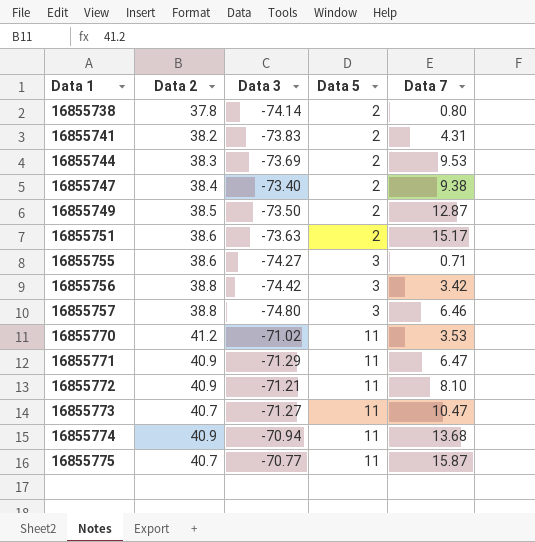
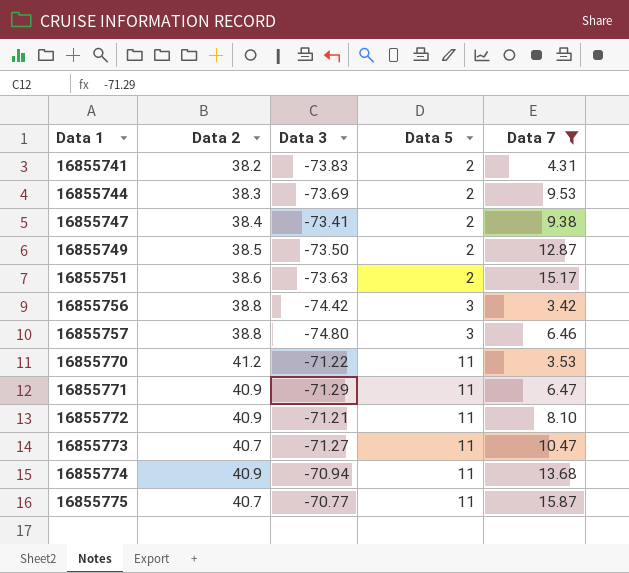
filter: none -> Data 7 >= 3.42
16855747 | Data 3: -73.40 -> -73.41
16855770 | Data 3: -71.02 -> -71.22

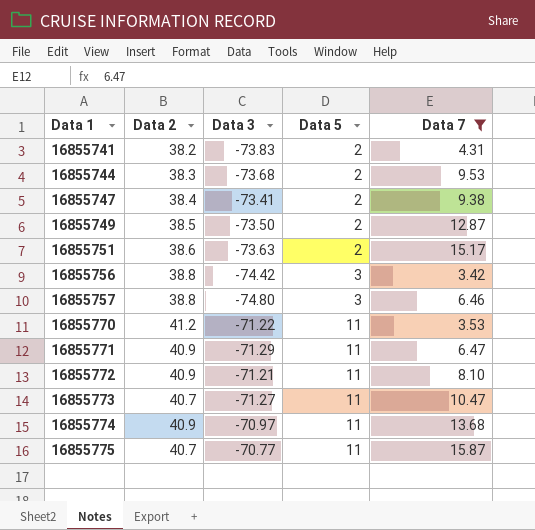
16855744 | Data 3: -73.69 -> -73.68
16855774 | Data 3: -70.94 -> -70.97

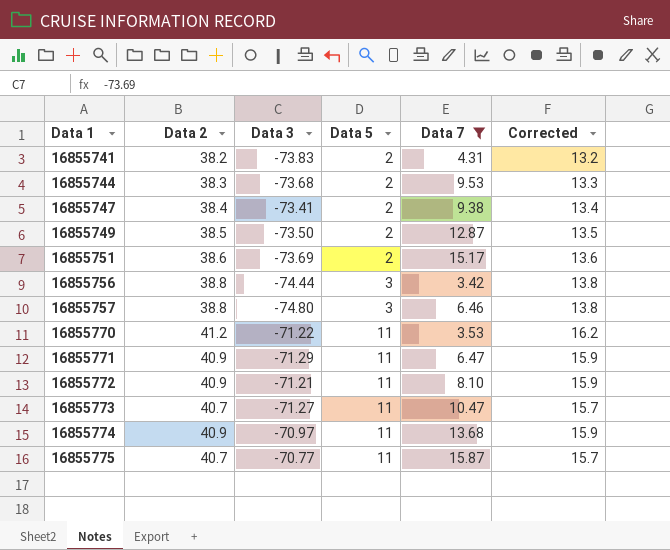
column Corrected | formula: none -> [Data 2] - 25
16855751 | Data 3: -73.63 -> -73.69
16855756 | Data 3: -74.42 -> -74.44

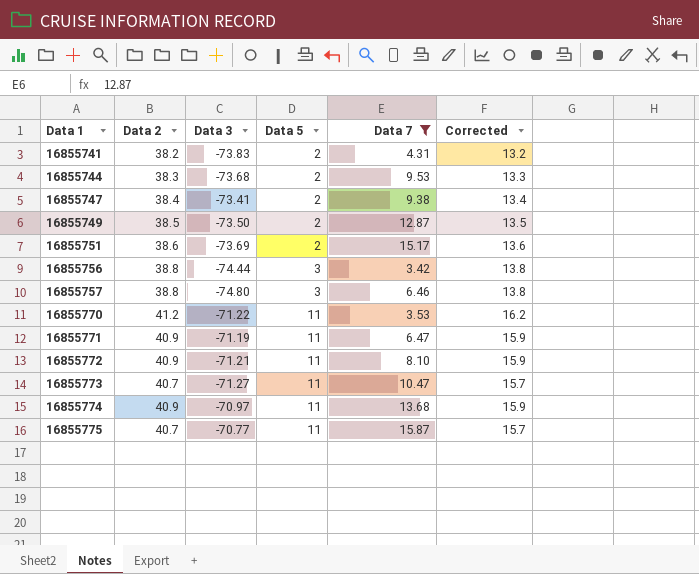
16855771 | Data 3: -71.29 -> -71.19

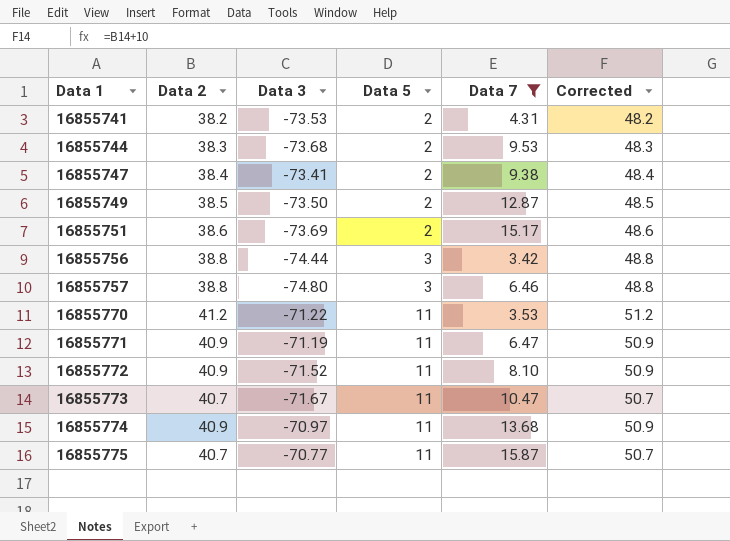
column Corrected | formula: [Data 2] - 25 -> [Data 2] + 10
16855741 | Data 3: -73.83 -> -73.53
16855772 | Data 3: -71.21 -> -71.52
16855773 | Data 3: -71.27 -> -71.67

